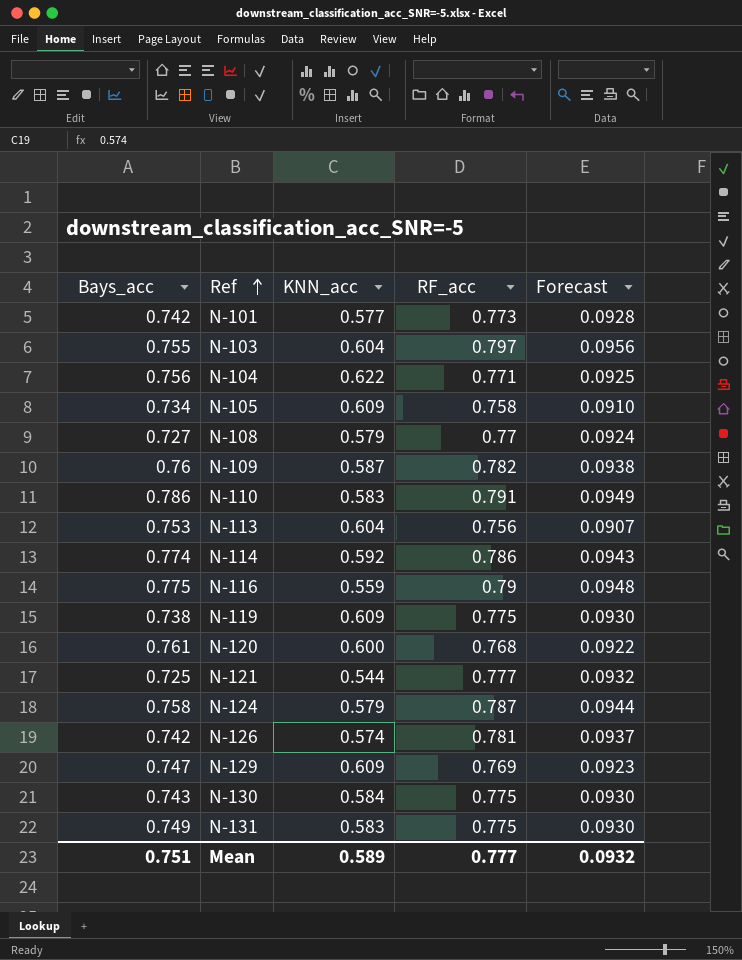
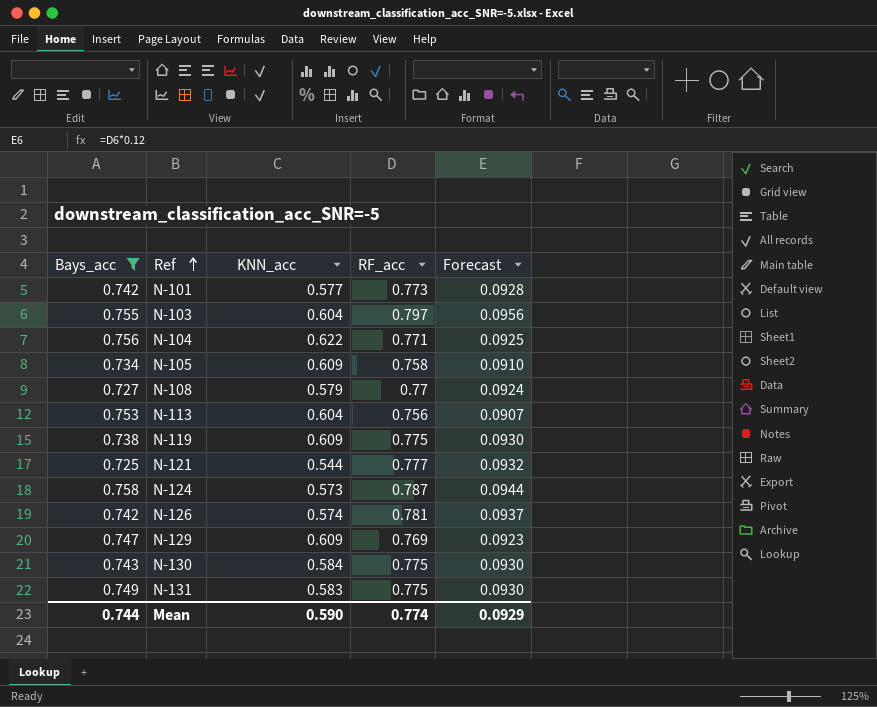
filter: none -> Bays_acc <= 0.758
N-124 | KNN_acc: 0.579 -> 0.573
Mean | Bays_acc: 0.751 -> 0.744
Mean | KNN_acc: 0.589 -> 0.590
Mean | RF_acc: 0.777 -> 0.774
Mean | Forecast: 0.0932 -> 0.0929

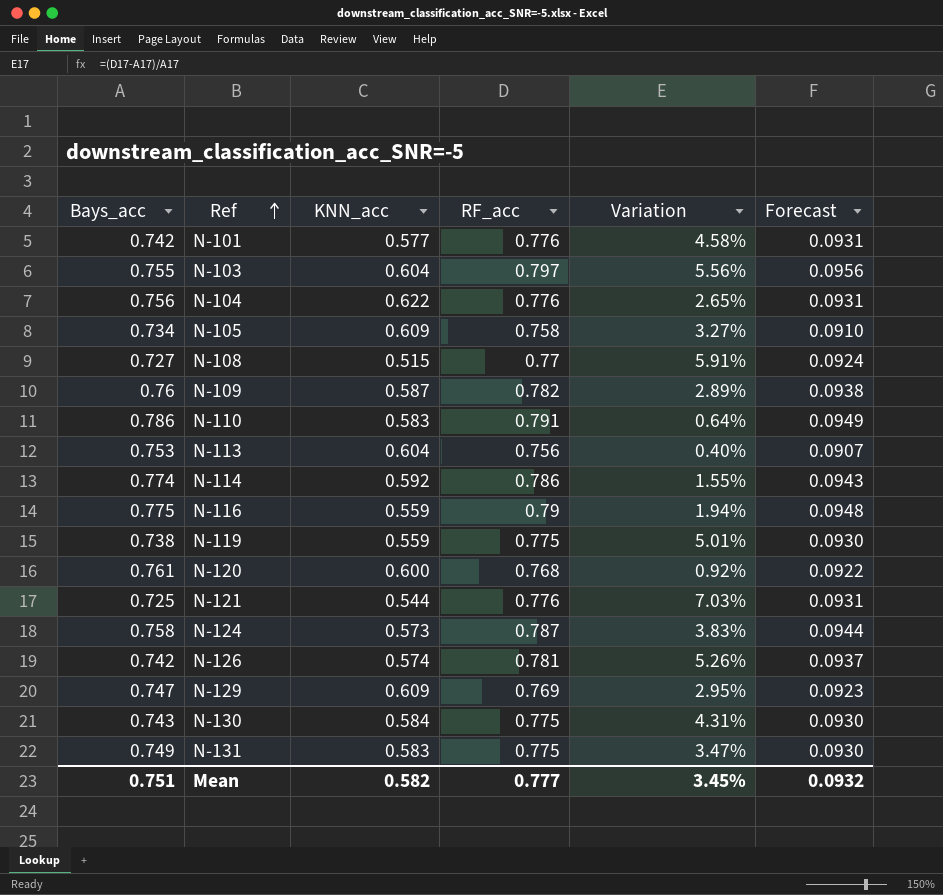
filter: Bays_acc <= 0.758 -> none
column Variation | formula: none -> ([RF_acc] - [Bays_acc]) / [Bays_acc]
N-101 | RF_acc: 0.773 -> 0.776
N-101 | Forecast: 0.0928 -> 0.0931
N-104 | RF_acc: 0.771 -> 0.776
N-104 | Forecast: 0.0925 -> 0.0931
N-108 | KNN_acc: 0.579 -> 0.515
N-119 | KNN_acc: 0.609 -> 0.559
N-121 | RF_acc: 0.777 -> 0.776
N-121 | Forecast: 0.0932 -> 0.0931
Mean | Bays_acc: 0.744 -> 0.751
Mean | KNN_acc: 0.590 -> 0.582
Mean | RF_acc: 0.774 -> 0.777
Mean | Forecast: 0.0929 -> 0.0932

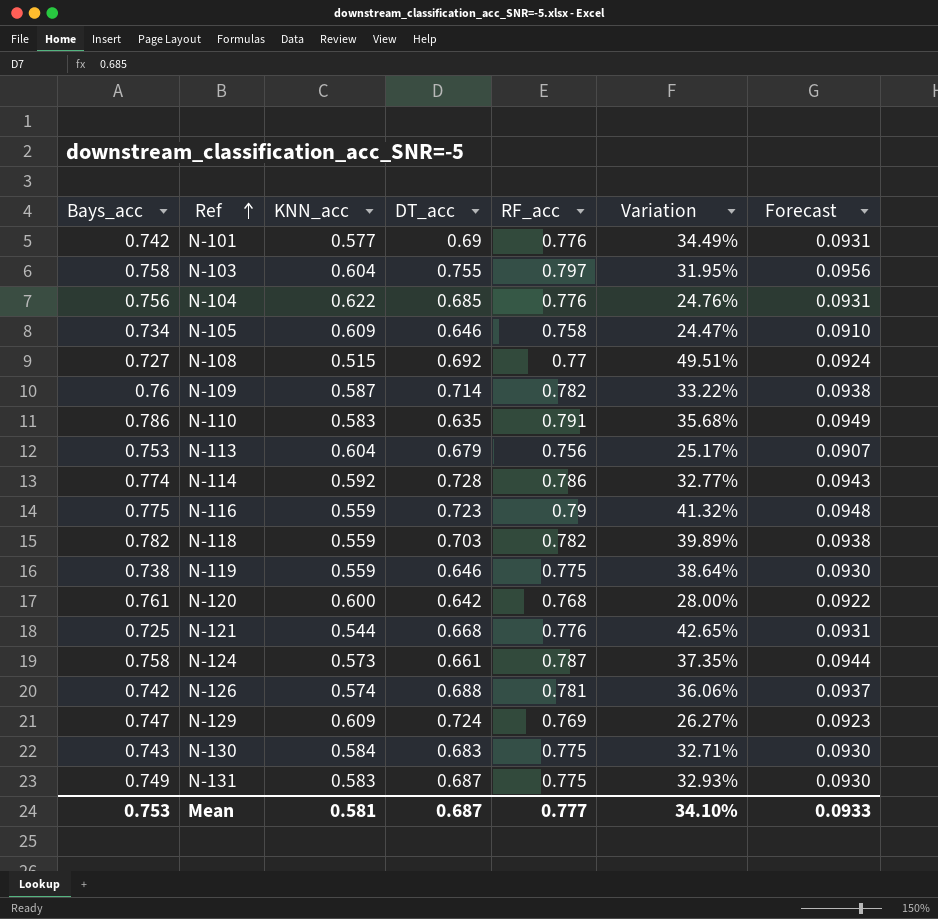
column DT_acc | position: none -> 4
column Variation | formula: ([RF_acc] - [Bays_acc]) / [Bays_acc] -> ([RF_acc] - [KNN_acc]) / [KNN_acc]
N-103 | Bays_acc: 0.755 -> 0.758
row N-118: none -> 0.782 | 0.559 | 0.703 | 0.782 | 39.89% | 0.0938
Mean | Bays_acc: 0.751 -> 0.753
Mean | KNN_acc: 0.582 -> 0.581
Mean | Variation: 3.45% -> 34.10%
Mean | Forecast: 0.0932 -> 0.0933

